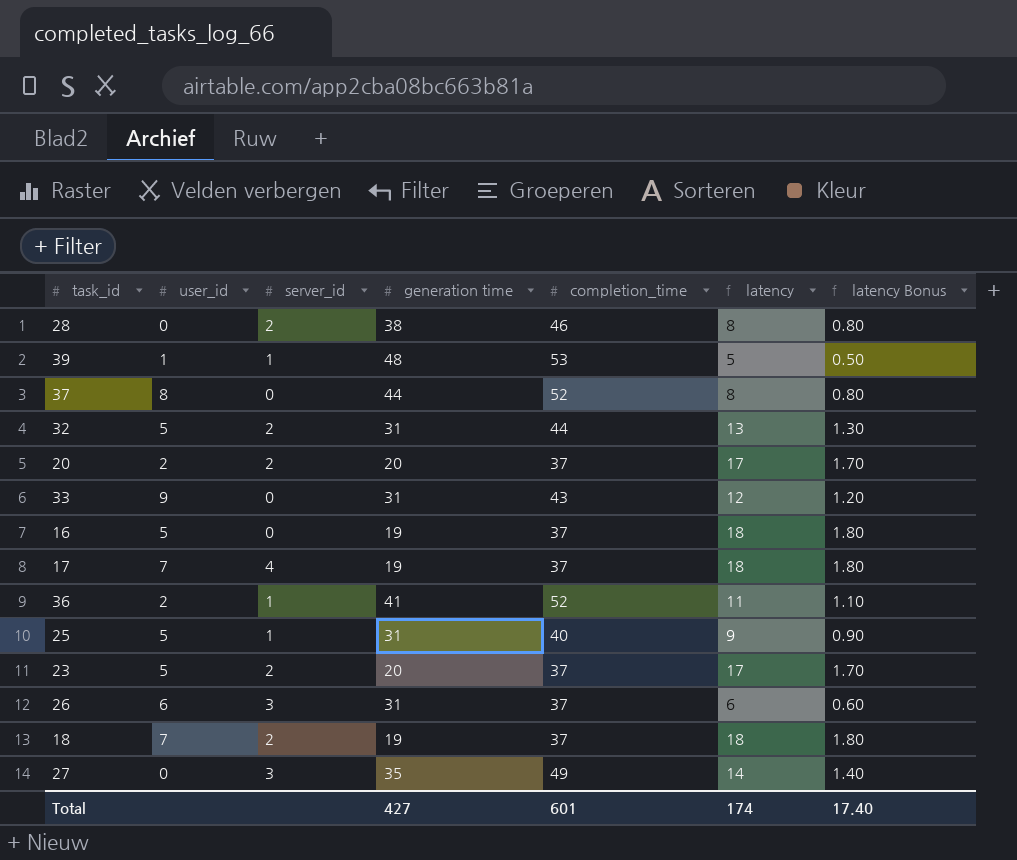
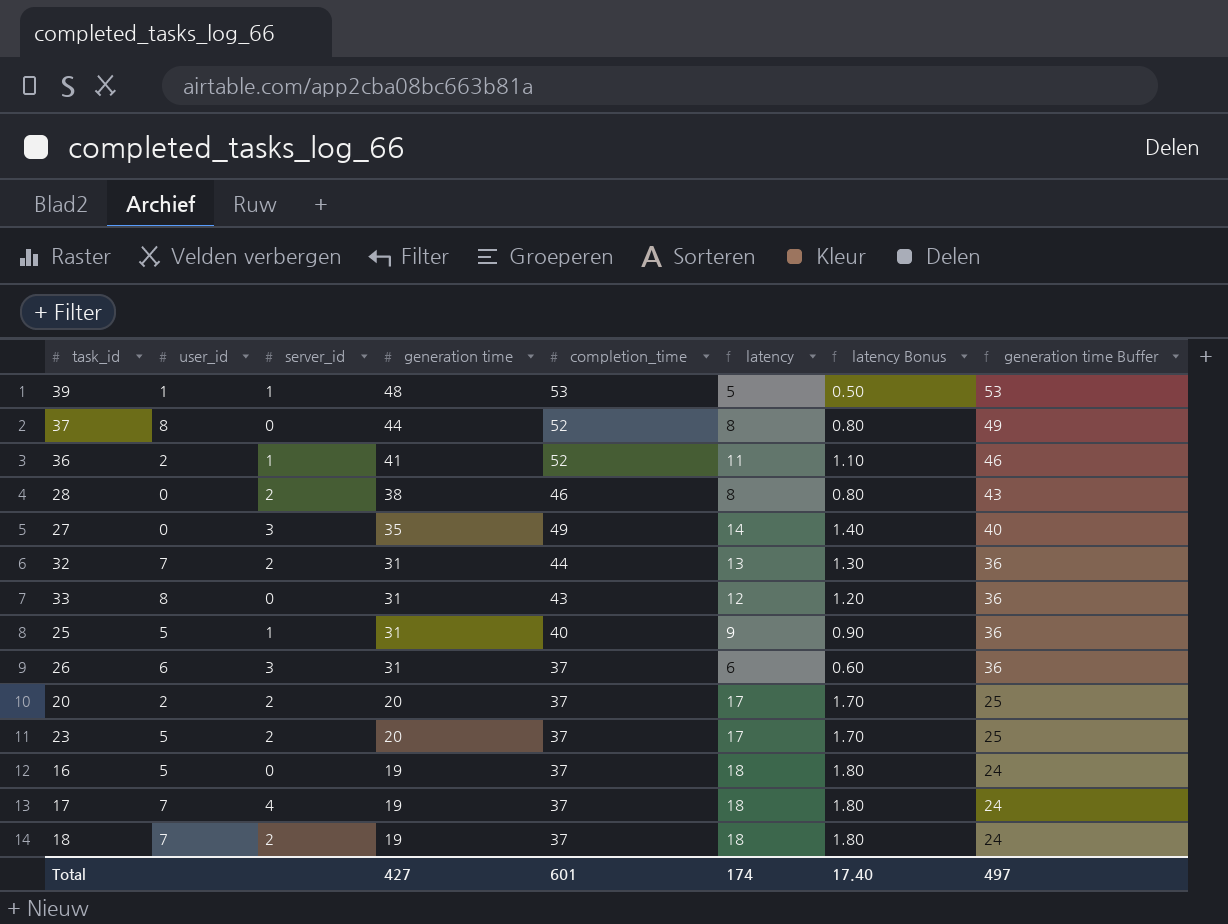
row order: none -> generation time descending
column generation time Buffer | formula: none -> [generation time] + 5
32 | user_id: 5 -> 7
33 | user_id: 9 -> 8

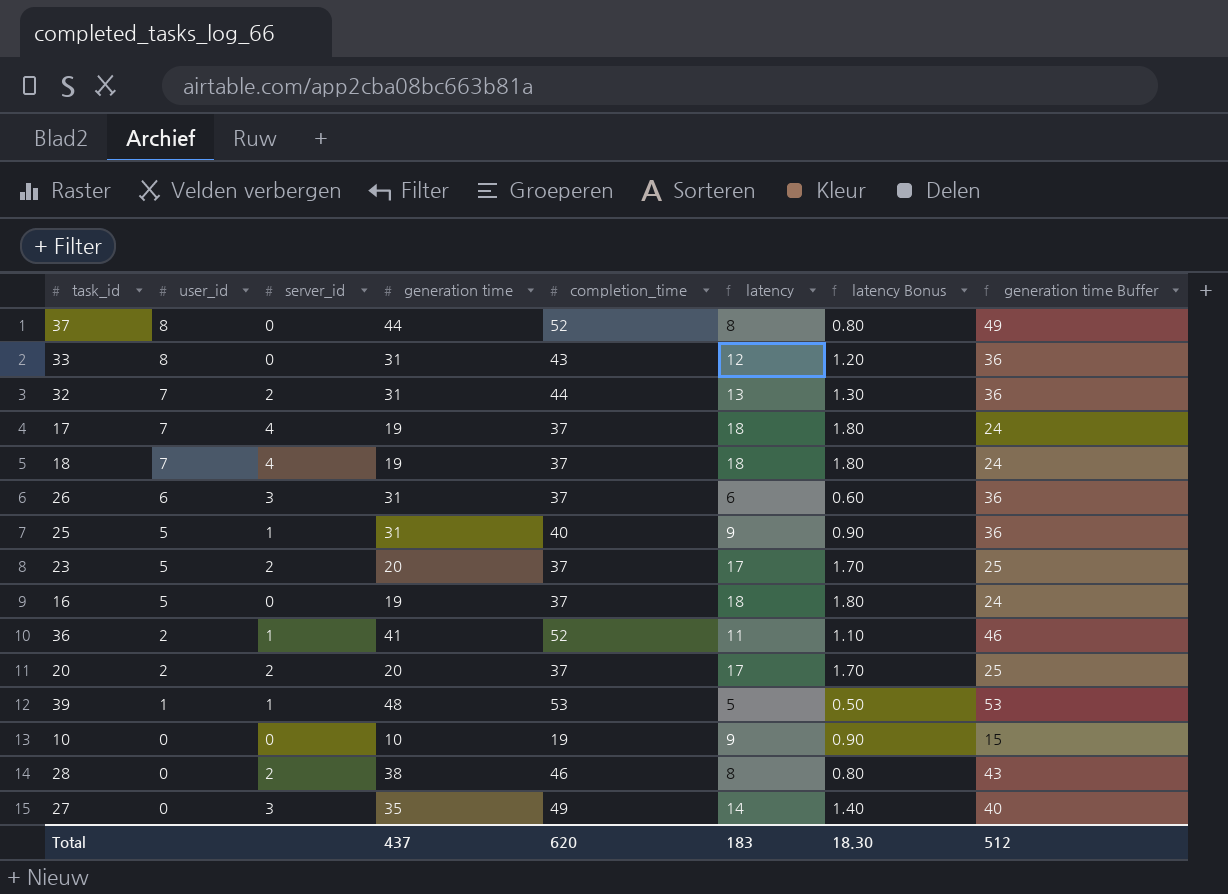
row order: generation time descending -> user_id descending
18 | server_id: 2 -> 4
row 10: none -> 0 | 0 | 10 | 19 | 9 | 0.90 | 15
Total | generation time: 427 -> 437
Total | completion_time: 601 -> 620
Total | latency: 174 -> 183
Total | latency Bonus: 17.40 -> 18.30
Total | generation time Buffer: 497 -> 512

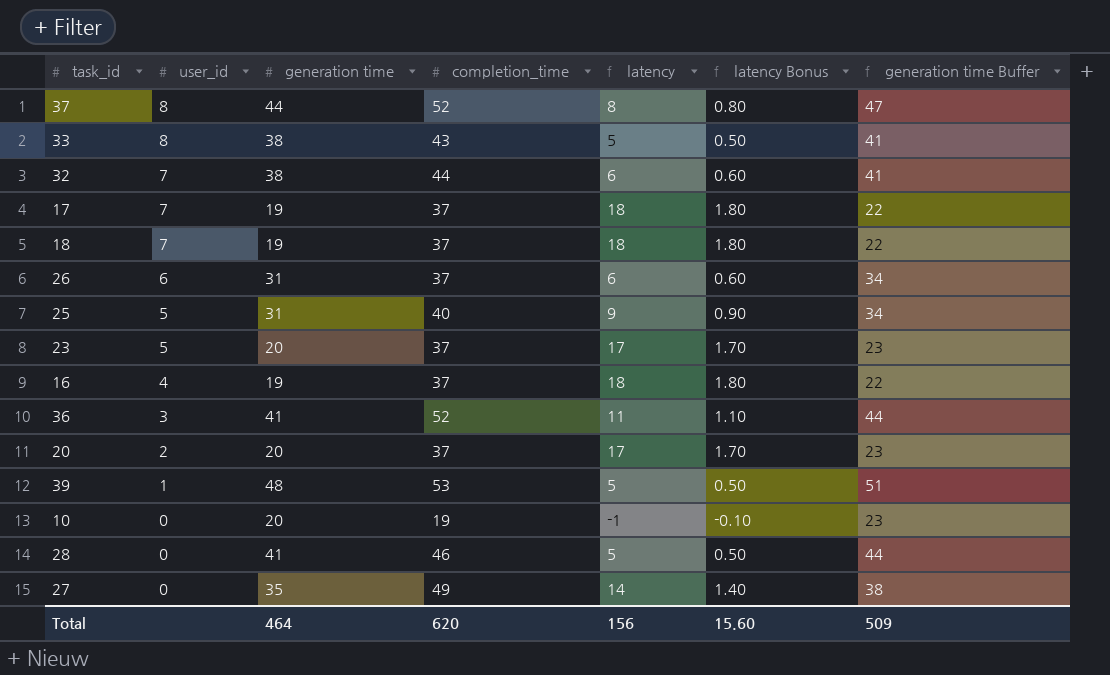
column server_id | position: 3 -> none
column generation time Buffer | formula: [generation time] + 5 -> [generation time] + 3
33 | generation time: 31 -> 38
33 | latency: 12 -> 5
33 | latency Bonus: 1.20 -> 0.50
32 | generation time: 31 -> 38
32 | latency: 13 -> 6
32 | latency Bonus: 1.30 -> 0.60
16 | user_id: 5 -> 4
36 | user_id: 2 -> 3
10 | generation time: 10 -> 20
10 | latency: 9 -> -1
10 | latency Bonus: 0.90 -> -0.10
28 | generation time: 38 -> 41
28 | latency: 8 -> 5
28 | latency Bonus: 0.80 -> 0.50
Total | generation time: 437 -> 464
Total | latency: 183 -> 156
Total | latency Bonus: 18.30 -> 15.60
Total | generation time Buffer: 512 -> 509

